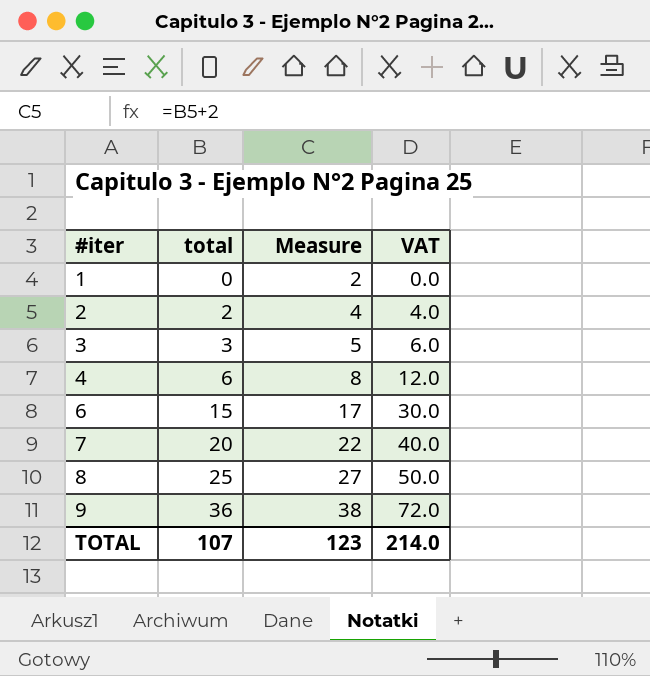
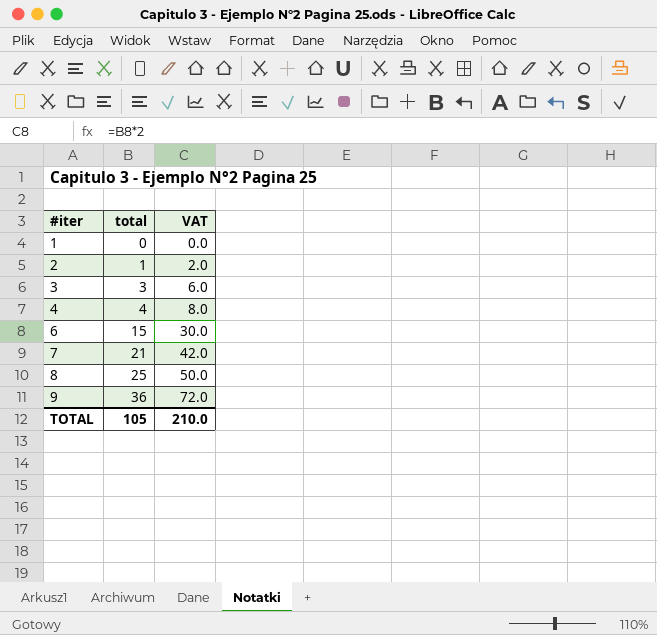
column Measure | formula: [total] + 2 -> none
2 | total: 2 -> 1
2 | VAT: 4.0 -> 2.0
4 | total: 6 -> 4
4 | VAT: 12.0 -> 8.0
7 | total: 20 -> 21
7 | VAT: 40.0 -> 42.0
TOTAL | total: 107 -> 105
TOTAL | VAT: 214.0 -> 210.0

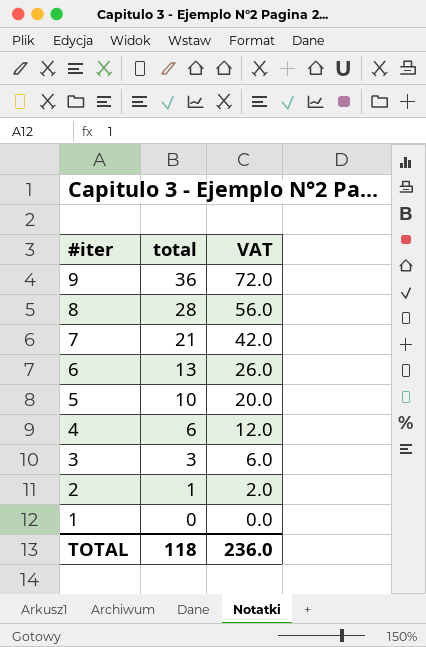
row order: #iter ascending -> #iter descending
8 | total: 25 -> 28
8 | VAT: 50.0 -> 56.0
6 | total: 15 -> 13
6 | VAT: 30.0 -> 26.0
row 5: none -> 10 | 20.0
4 | total: 4 -> 6
4 | VAT: 8.0 -> 12.0
TOTAL | total: 105 -> 118
TOTAL | VAT: 210.0 -> 236.0

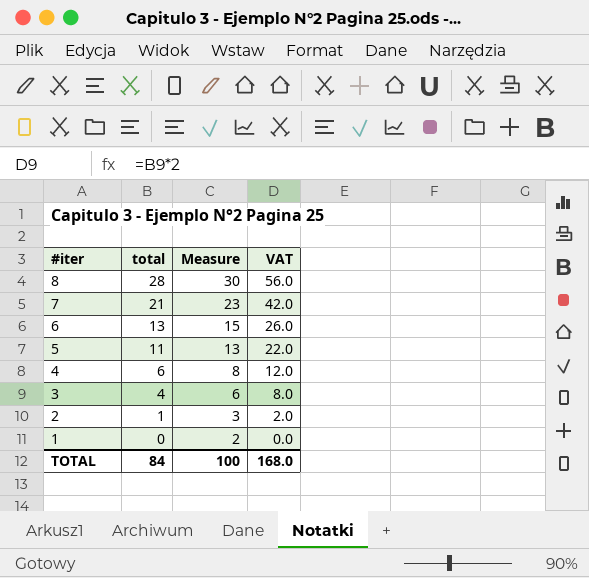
column Measure | formula: none -> [total] + 2
row 9: 36 | 72.0 -> none
5 | total: 10 -> 11
5 | VAT: 20.0 -> 22.0
3 | total: 3 -> 4
3 | VAT: 6.0 -> 8.0
TOTAL | total: 118 -> 84
TOTAL | VAT: 236.0 -> 168.0

